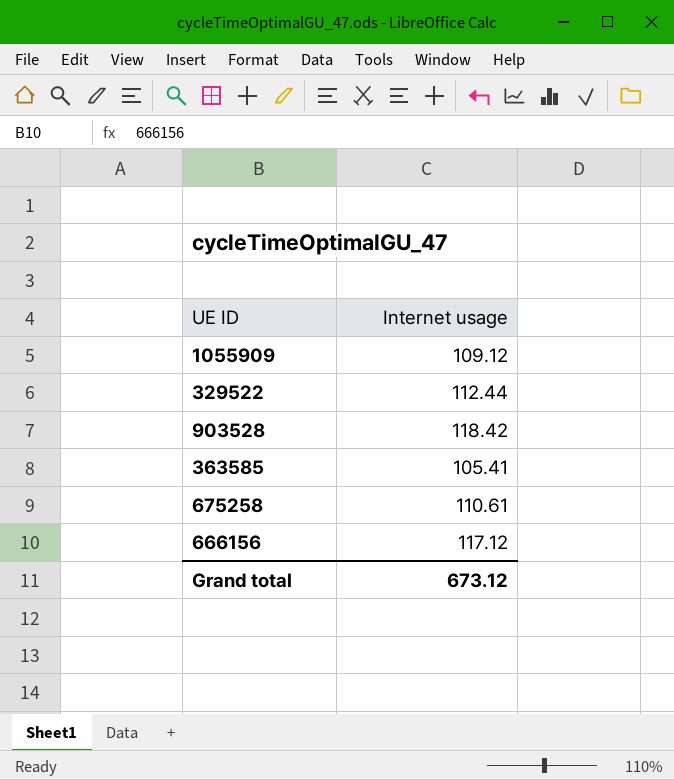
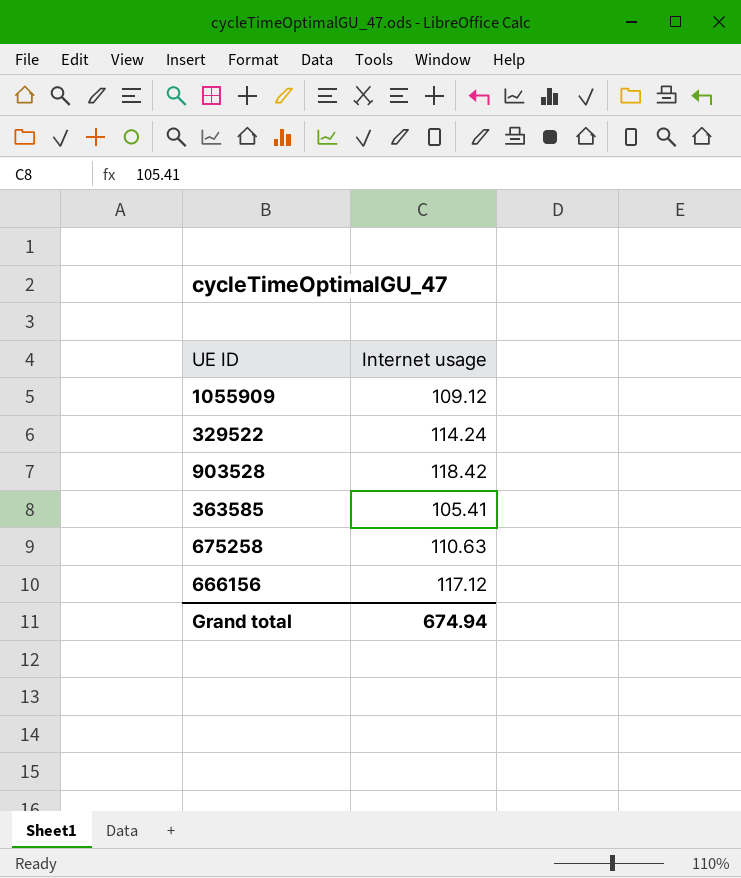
329522 | Internet usage: 112.44 -> 114.24
675258 | Internet usage: 110.61 -> 110.63
Grand total | Internet usage: 673.12 -> 674.94

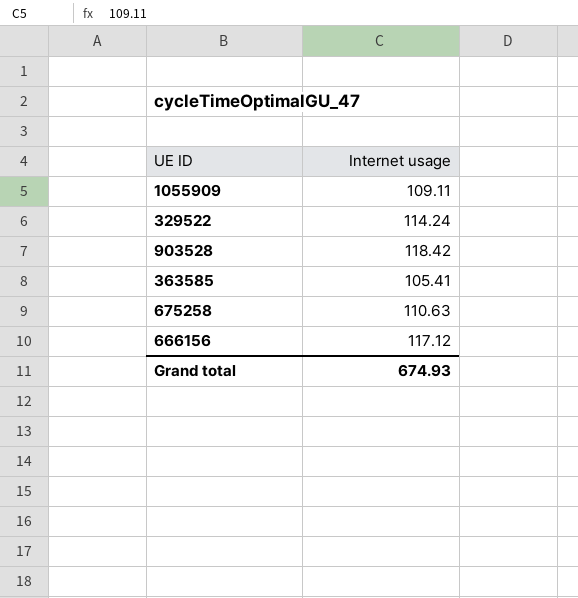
1055909 | Internet usage: 109.12 -> 109.11
Grand total | Internet usage: 674.94 -> 674.93

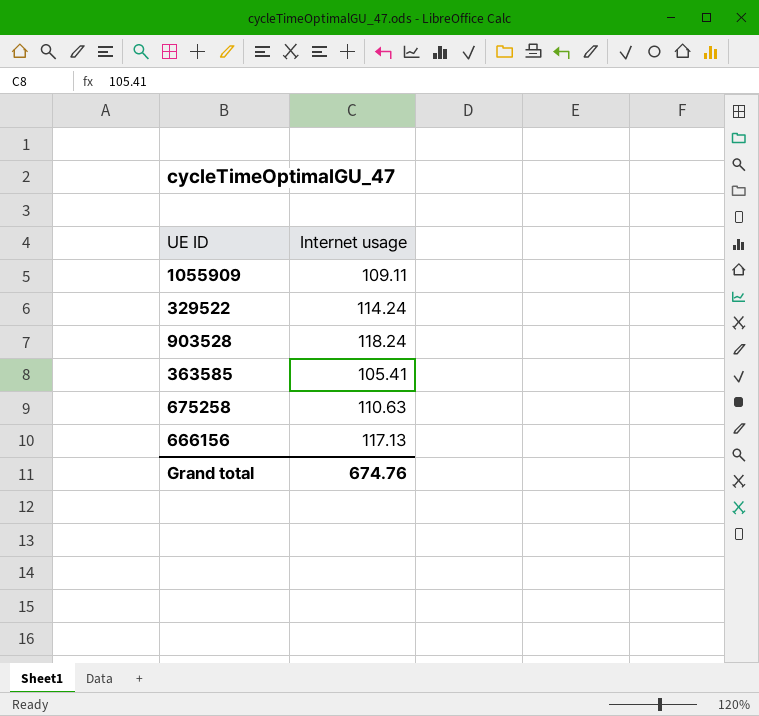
903528 | Internet usage: 118.42 -> 118.24
666156 | Internet usage: 117.12 -> 117.13
Grand total | Internet usage: 674.93 -> 674.76

